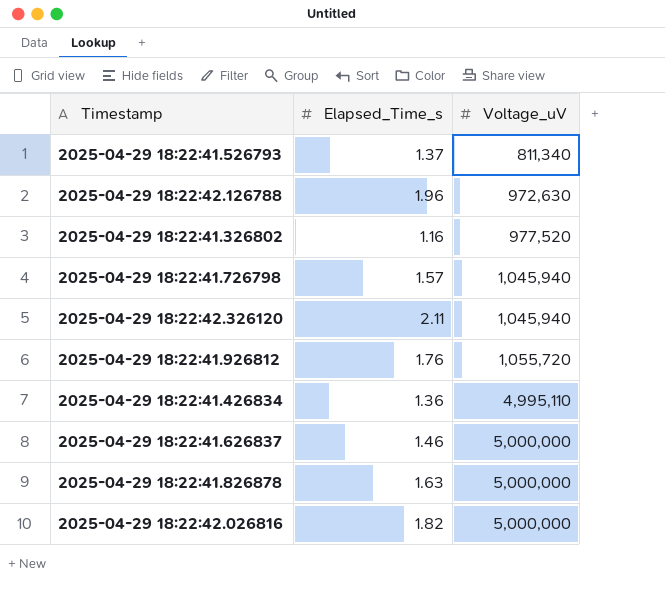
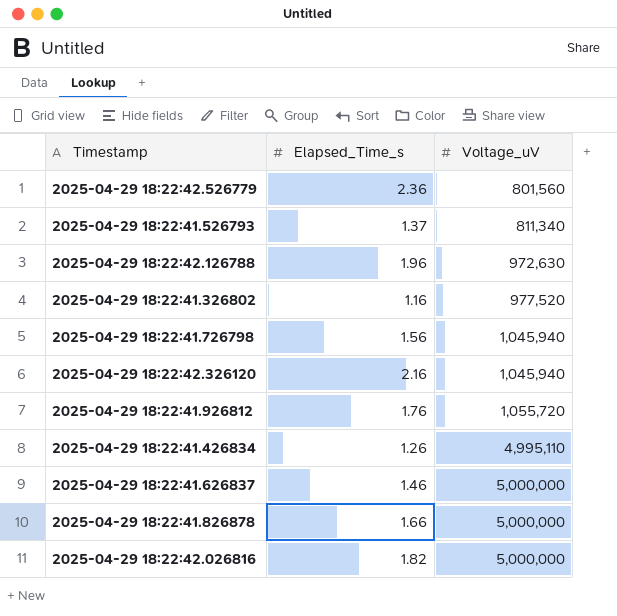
row 2025-04-29 18:22:42.526779: none -> 2.36 | 801,560
2025-04-29 18:22:41.726798 | Elapsed_Time_s: 1.57 -> 1.56
2025-04-29 18:22:42.326120 | Elapsed_Time_s: 2.11 -> 2.16
2025-04-29 18:22:41.426834 | Elapsed_Time_s: 1.36 -> 1.26
2025-04-29 18:22:41.826878 | Elapsed_Time_s: 1.63 -> 1.66

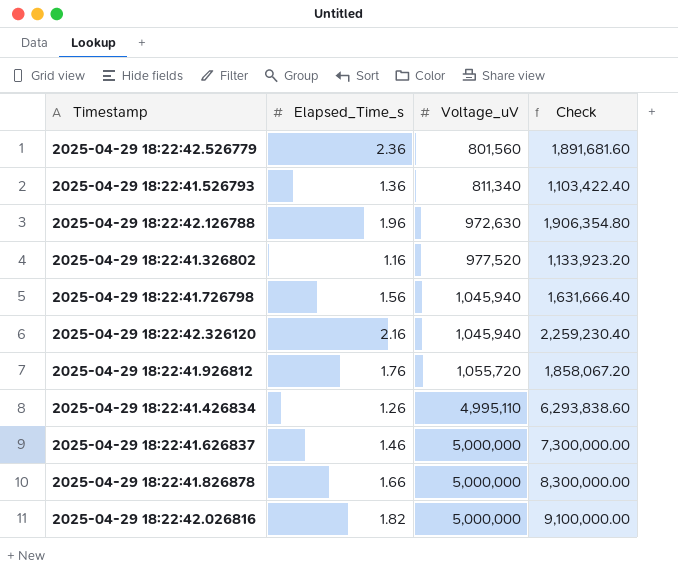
column Check | formula: none -> [Elapsed_Time_s] * [Voltage_uV]
2025-04-29 18:22:41.526793 | Elapsed_Time_s: 1.37 -> 1.36

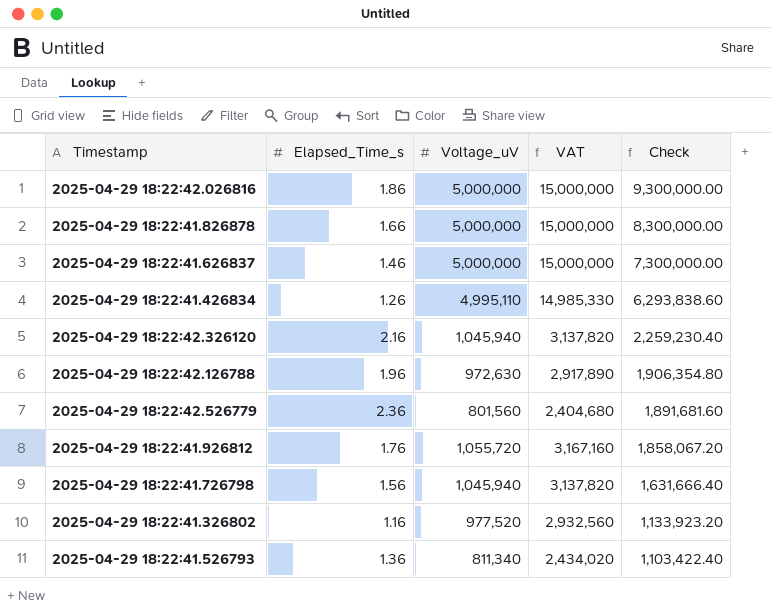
row order: Voltage_uV ascending -> Check descending
column VAT | formula: none -> [Voltage_uV] * 3
2025-04-29 18:22:42.026816 | Elapsed_Time_s: 1.82 -> 1.86
2025-04-29 18:22:42.026816 | Check: 9,100,000.00 -> 9,300,000.00

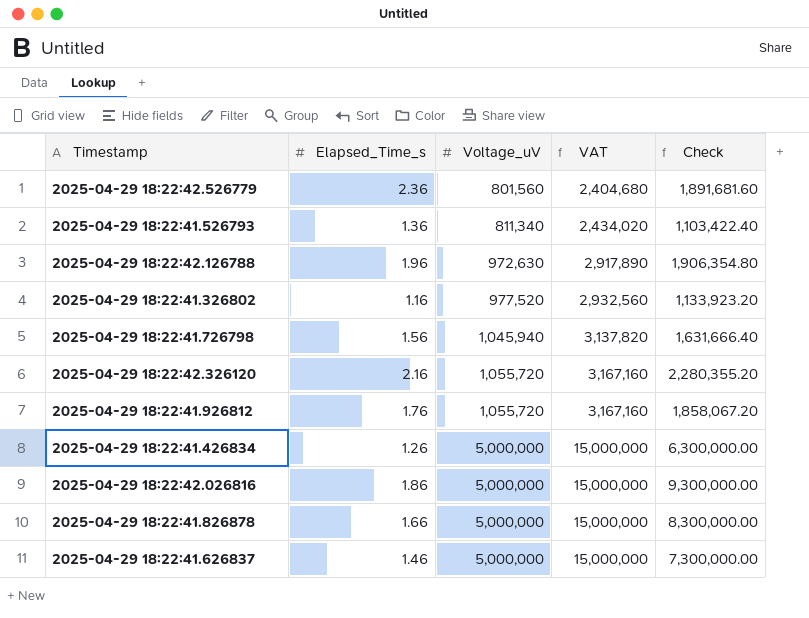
row order: Check descending -> Voltage_uV ascending
2025-04-29 18:22:42.326120 | Voltage_uV: 1,045,940 -> 1,055,720
2025-04-29 18:22:42.326120 | VAT: 3,137,820 -> 3,167,160
2025-04-29 18:22:42.326120 | Check: 2,259,230.40 -> 2,280,355.20
2025-04-29 18:22:41.426834 | Voltage_uV: 4,995,110 -> 5,000,000
2025-04-29 18:22:41.426834 | VAT: 14,985,330 -> 15,000,000
2025-04-29 18:22:41.426834 | Check: 6,293,838.60 -> 6,300,000.00

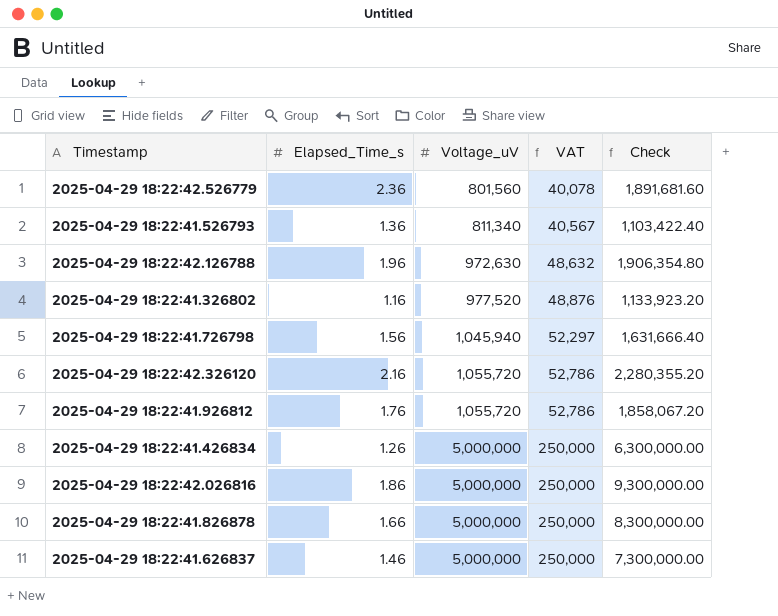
column VAT | formula: [Voltage_uV] * 3 -> [Voltage_uV] * 0.05

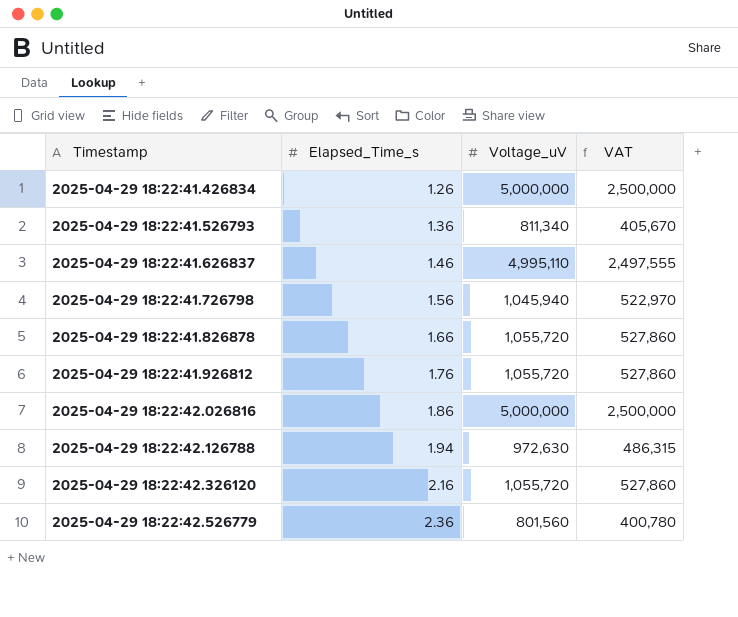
row order: Voltage_uV ascending -> Timestamp ascending
column Check | formula: [Elapsed_Time_s] * [Voltage_uV] -> none
column VAT | formula: [Voltage_uV] * 0.05 -> [Voltage_uV] * 0.5
row 2025-04-29 18:22:41.326802: 1.16 | 977,520 | 48,876 | 1,133,923.20 -> none
2025-04-29 18:22:41.626837 | Voltage_uV: 5,000,000 -> 4,995,110
2025-04-29 18:22:41.826878 | Voltage_uV: 5,000,000 -> 1,055,720
2025-04-29 18:22:42.126788 | Elapsed_Time_s: 1.96 -> 1.94

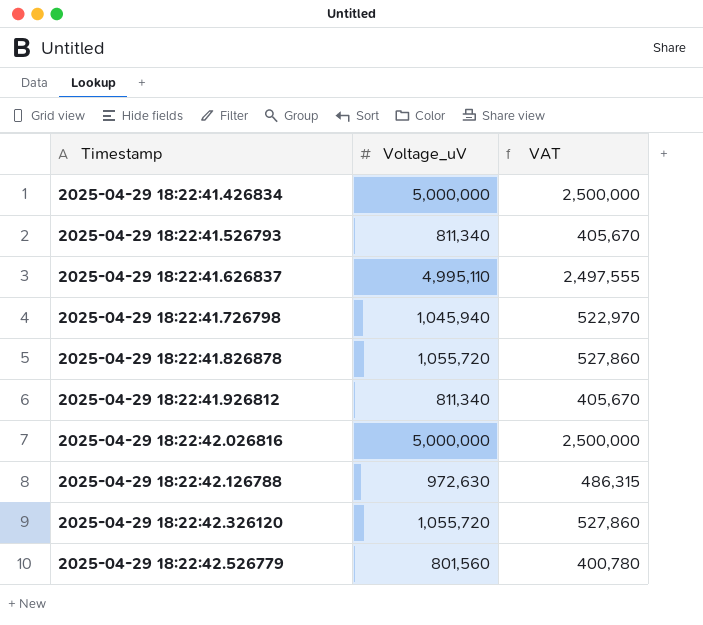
column Elapsed_Time_s | position: 2 -> none
2025-04-29 18:22:41.926812 | Voltage_uV: 1,055,720 -> 811,340
2025-04-29 18:22:41.926812 | VAT: 527,860 -> 405,670

